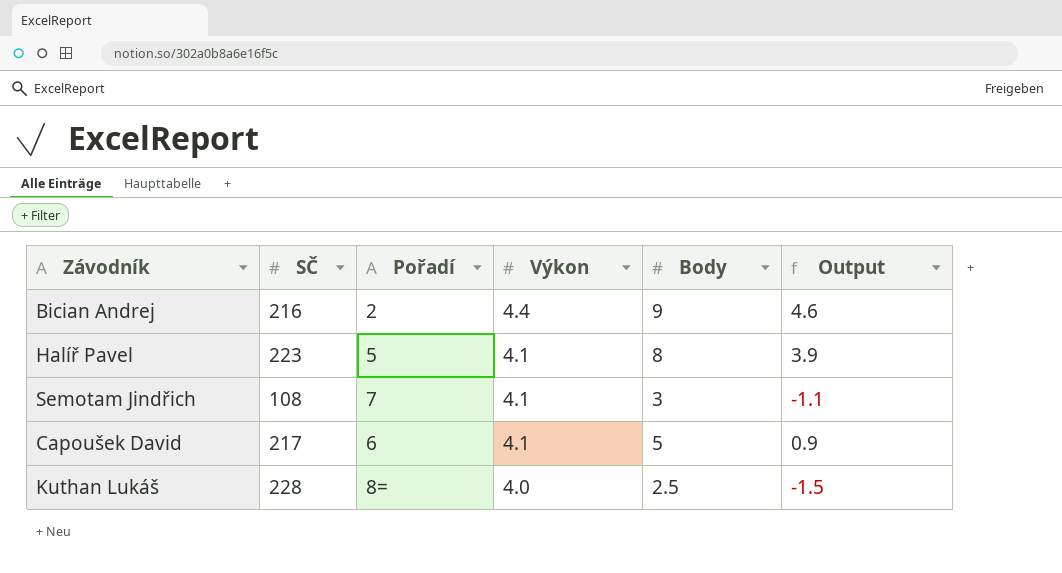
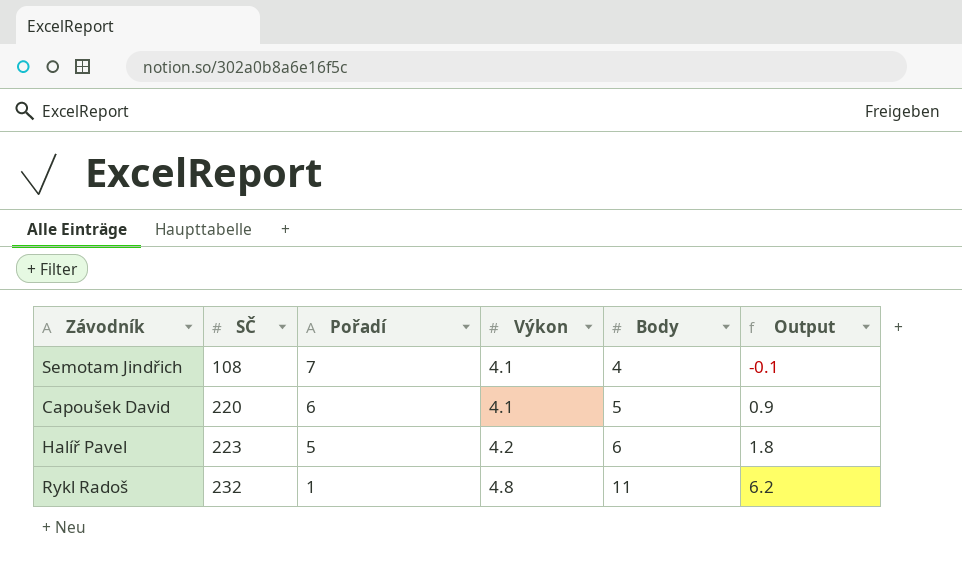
row order: Výkon descending -> SČ ascending
row Bician Andrej: 216 | 2 | 4.4 | 9 | 4.6 -> none
row Kuthan Lukáš: 228 | 8= | 4.0 | 2.5 | -1.5 -> none
Semotam Jindřich | Body: 3 -> 4
Semotam Jindřich | Output: -1.1 -> -0.1
Capoušek David | SČ: 217 -> 220
Halíř Pavel | Výkon: 4.1 -> 4.2
Halíř Pavel | Body: 8 -> 6
Halíř Pavel | Output: 3.9 -> 1.8
row Rykl Radoš: none -> 232 | 1 | 4.8 | 11 | 6.2

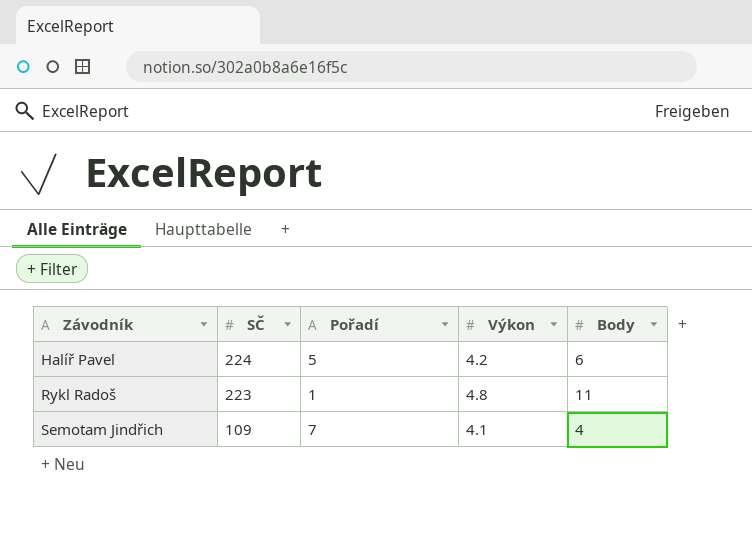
row order: SČ ascending -> Závodník ascending
column Output | formula: [Body] - [Výkon] -> none
row Capoušek David: 220 | 6 | 4.1 | 5 | 0.9 -> none
Halíř Pavel | SČ: 223 -> 224
Rykl Radoš | SČ: 232 -> 223
Semotam Jindřich | SČ: 108 -> 109

